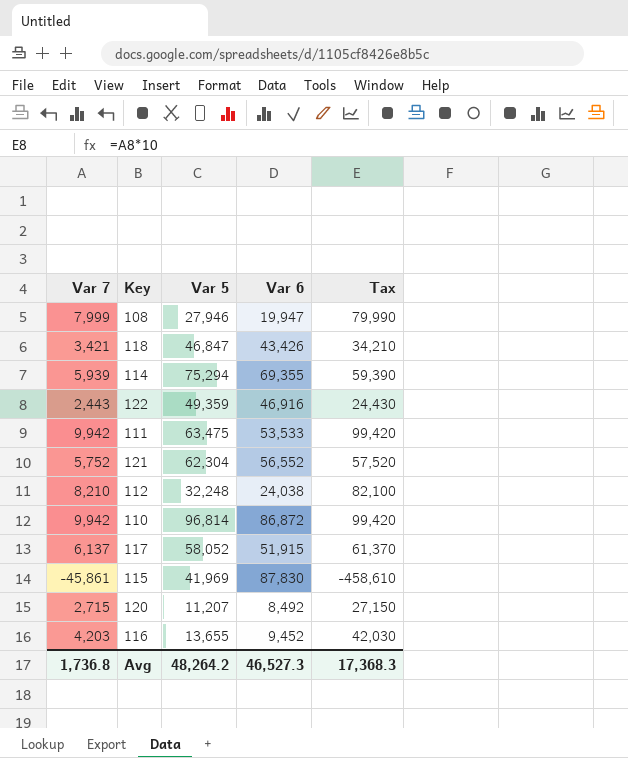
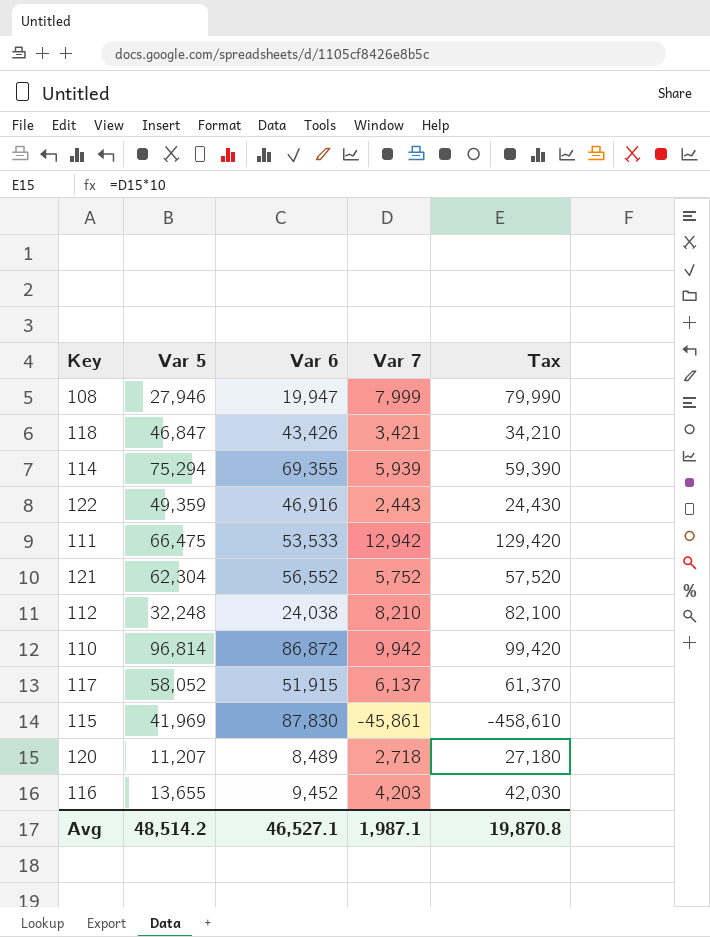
column Var 7 | position: 1 -> 4
111 | Var 5: 63,475 -> 66,475
111 | Var 7: 9,942 -> 12,942
111 | Tax: 99,420 -> 129,420
120 | Var 6: 8,492 -> 8,489
120 | Var 7: 2,715 -> 2,718
120 | Tax: 27,150 -> 27,180
Avg | Var 5: 48,264.2 -> 48,514.2
Avg | Var 6: 46,527.3 -> 46,527.1
Avg | Var 7: 1,736.8 -> 1,987.1
Avg | Tax: 17,368.3 -> 19,870.8

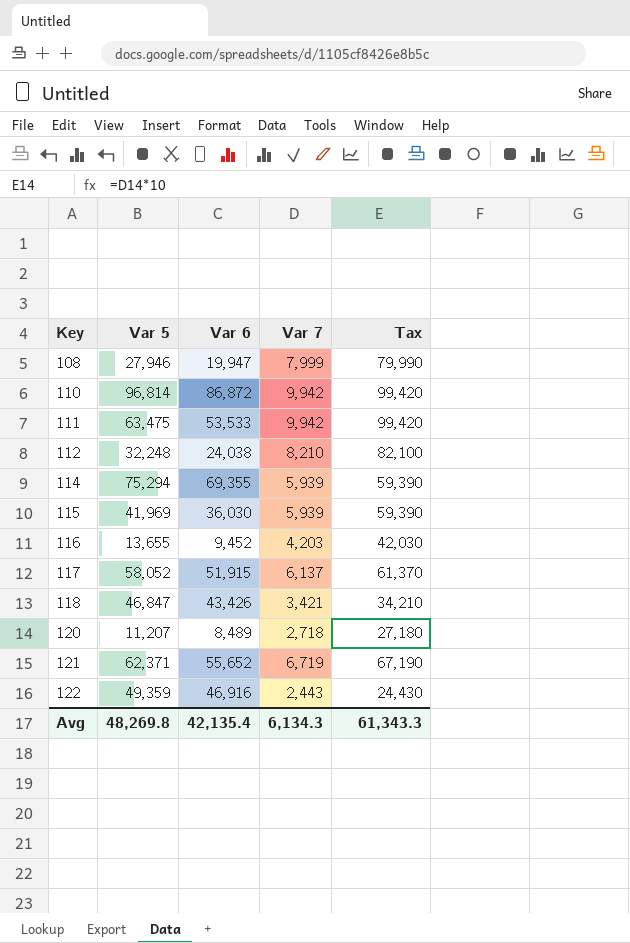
row order: none -> Key ascending
111 | Var 5: 66,475 -> 63,475
111 | Var 7: 12,942 -> 9,942
111 | Tax: 129,420 -> 99,420
115 | Var 6: 87,830 -> 36,030
115 | Var 7: -45,861 -> 5,939
115 | Tax: -458,610 -> 59,390
121 | Var 5: 62,304 -> 62,371
121 | Var 6: 56,552 -> 55,652
121 | Var 7: 5,752 -> 6,719
121 | Tax: 57,520 -> 67,190
Avg | Var 5: 48,514.2 -> 48,269.8
Avg | Var 6: 46,527.1 -> 42,135.4
Avg | Var 7: 1,987.1 -> 6,134.3
Avg | Tax: 19,870.8 -> 61,343.3

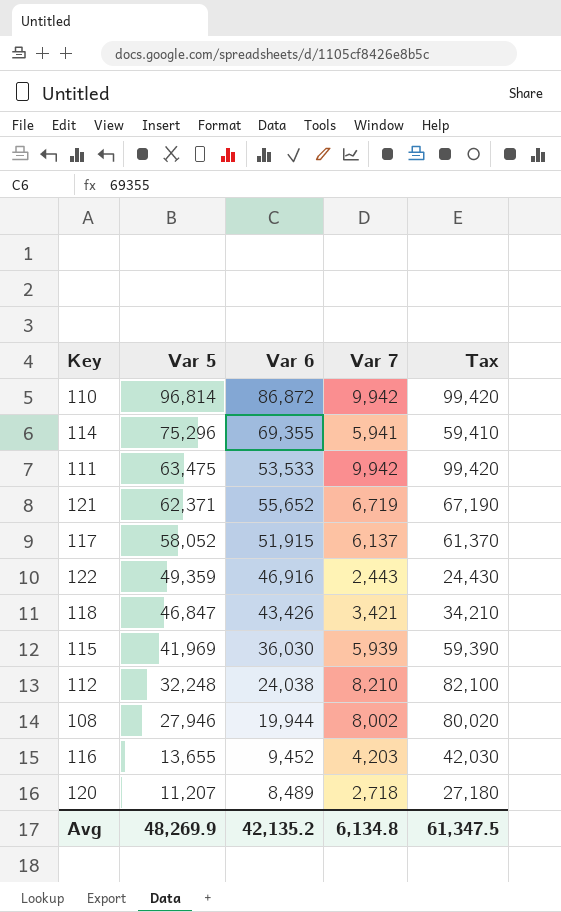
row order: Key ascending -> Var 5 descending
114 | Var 5: 75,294 -> 75,296
114 | Var 7: 5,939 -> 5,941
114 | Tax: 59,390 -> 59,410
108 | Var 6: 19,947 -> 19,944
108 | Var 7: 7,999 -> 8,002
108 | Tax: 79,990 -> 80,020
Avg | Var 5: 48,269.8 -> 48,269.9
Avg | Var 6: 42,135.4 -> 42,135.2
Avg | Var 7: 6,134.3 -> 6,134.8
Avg | Tax: 61,343.3 -> 61,347.5

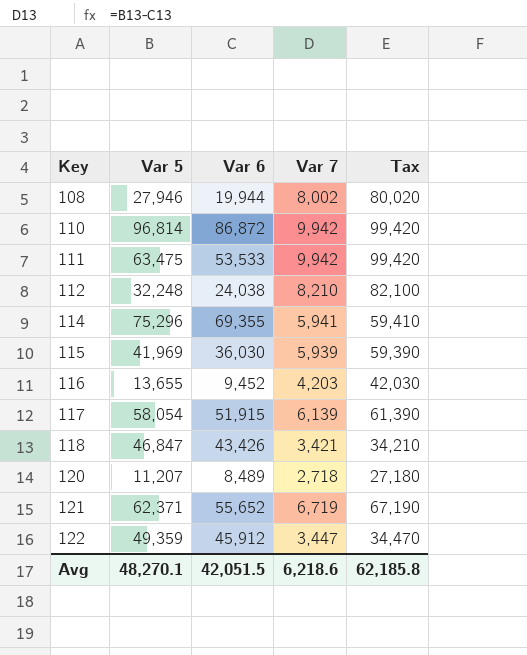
row order: Var 5 descending -> Key ascending
117 | Var 5: 58,052 -> 58,054
117 | Var 7: 6,137 -> 6,139
117 | Tax: 61,370 -> 61,390
122 | Var 6: 46,916 -> 45,912
122 | Var 7: 2,443 -> 3,447
122 | Tax: 24,430 -> 34,470
Avg | Var 5: 48,269.9 -> 48,270.1
Avg | Var 6: 42,135.2 -> 42,051.5
Avg | Var 7: 6,134.8 -> 6,218.6
Avg | Tax: 61,347.5 -> 62,185.8

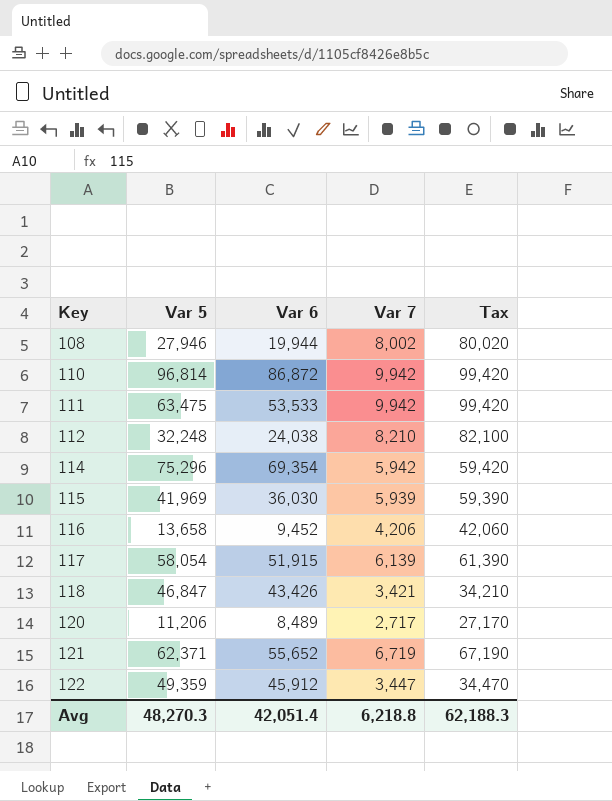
114 | Var 6: 69,355 -> 69,354
114 | Var 7: 5,941 -> 5,942
114 | Tax: 59,410 -> 59,420
116 | Var 5: 13,655 -> 13,658
116 | Var 7: 4,203 -> 4,206
116 | Tax: 42,030 -> 42,060
120 | Var 5: 11,207 -> 11,206
120 | Var 7: 2,718 -> 2,717
120 | Tax: 27,180 -> 27,170
Avg | Var 5: 48,270.1 -> 48,270.3
Avg | Var 6: 42,051.5 -> 42,051.4
Avg | Var 7: 6,218.6 -> 6,218.8
Avg | Tax: 62,185.8 -> 62,188.3

